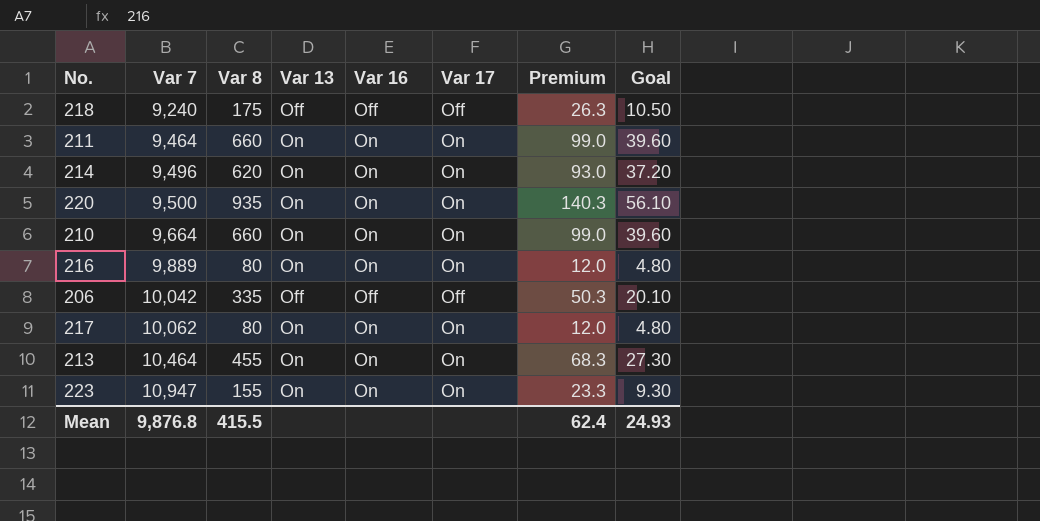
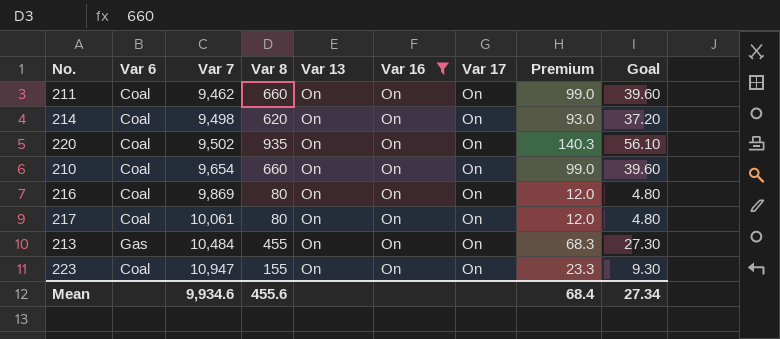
filter: none -> Var 16 = On
column Var 6 | position: none -> 2
211 | Var 7: 9,464 -> 9,462
214 | Var 7: 9,496 -> 9,498
220 | Var 7: 9,500 -> 9,502
210 | Var 7: 9,664 -> 9,654
216 | Var 7: 9,889 -> 9,869
217 | Var 7: 10,062 -> 10,061
213 | Var 7: 10,464 -> 10,484
Mean | Var 7: 9,876.8 -> 9,934.6
Mean | Var 8: 415.5 -> 455.6
Mean | Premium: 62.4 -> 68.4
Mean | Goal: 24.93 -> 27.34

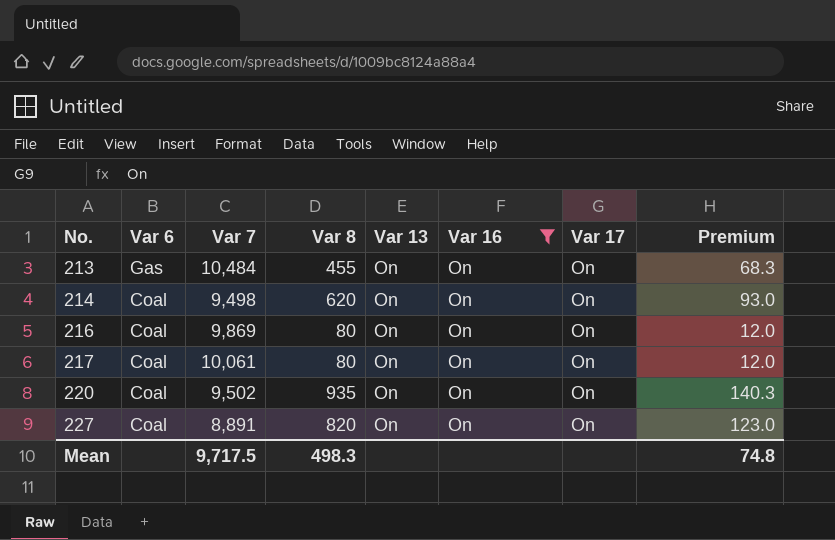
row order: Var 7 ascending -> No. ascending
column Goal | formula: [Var 8] * 0.06 -> none
row 211: Coal | 9,462 | 660 | On | On | On | 99.0 | 39.60 -> none
row 210: Coal | 9,654 | 660 | On | On | On | 99.0 | 39.60 -> none
row 223: Coal | 10,947 | 155 | On | On | On | 23.3 | 9.30 -> none
row 227: none -> Coal | 8,891 | 820 | On | On | On | 123.0
Mean | Var 7: 9,934.6 -> 9,717.5
Mean | Var 8: 455.6 -> 498.3
Mean | Premium: 68.4 -> 74.8

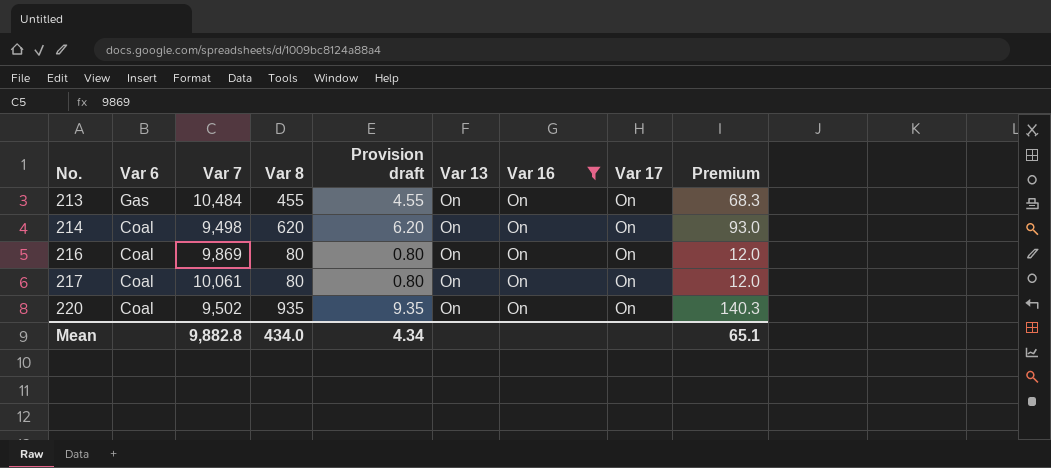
column Provision draft | formula: none -> [Var 8] * 0.01
row 227: Coal | 8,891 | 820 | On | On | On | 123.0 -> none
Mean | Var 7: 9,717.5 -> 9,882.8
Mean | Var 8: 498.3 -> 434.0
Mean | Premium: 74.8 -> 65.1

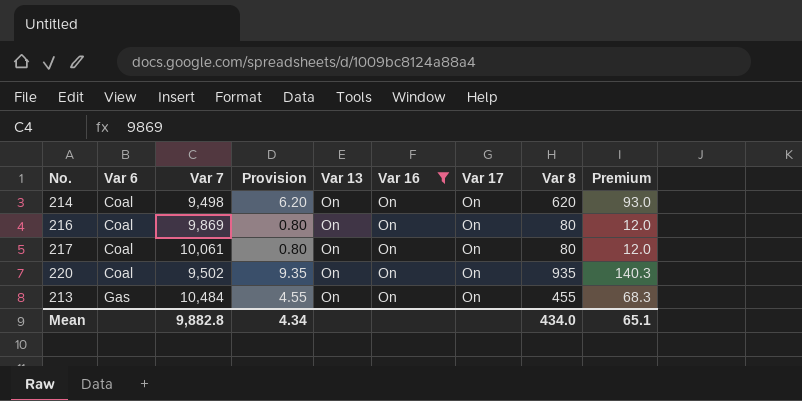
row order: No. ascending -> Var 6 ascending
column name: Provision draft -> Provision
column Var 8 | position: 4 -> 8

